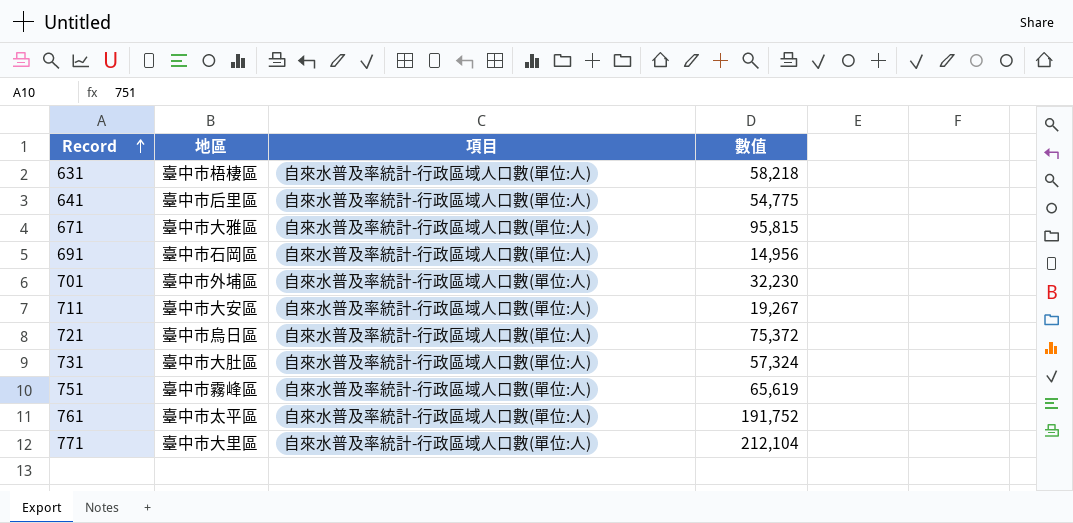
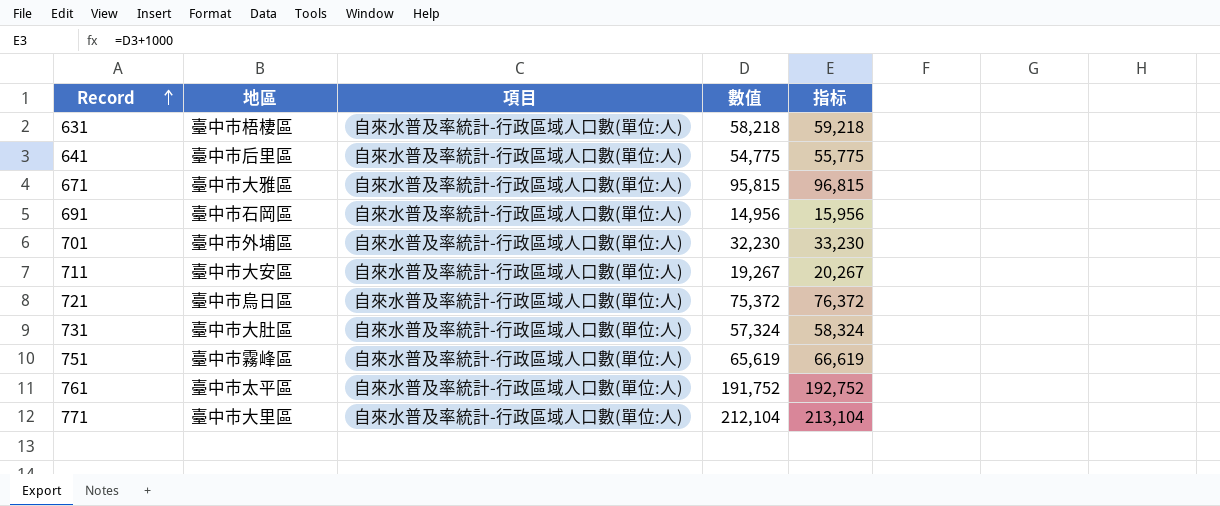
column 指标 | formula: none -> [數值] + 1000

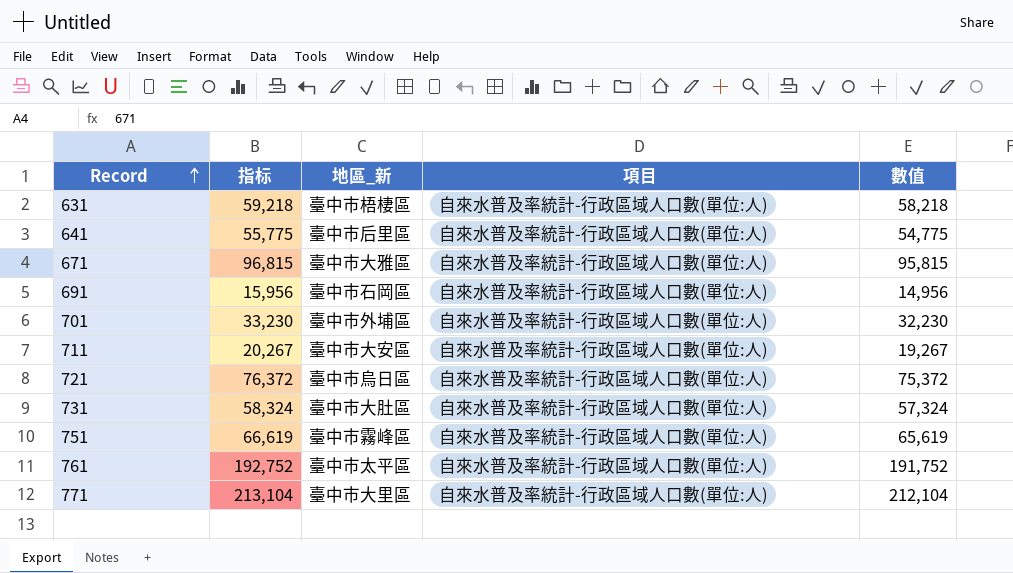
column 指标 | position: 5 -> 2
column name: 地區 -> 地區_新

